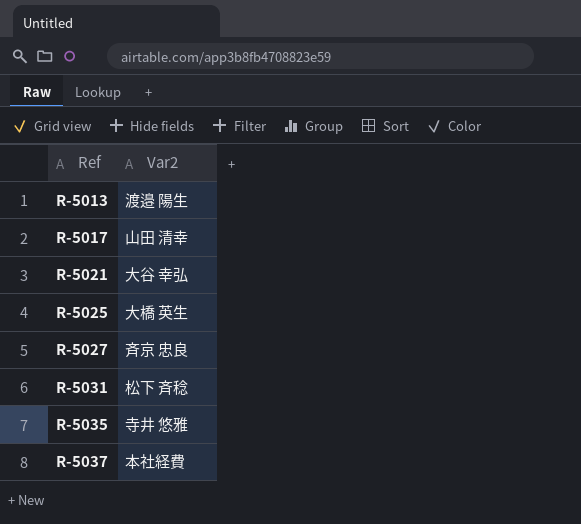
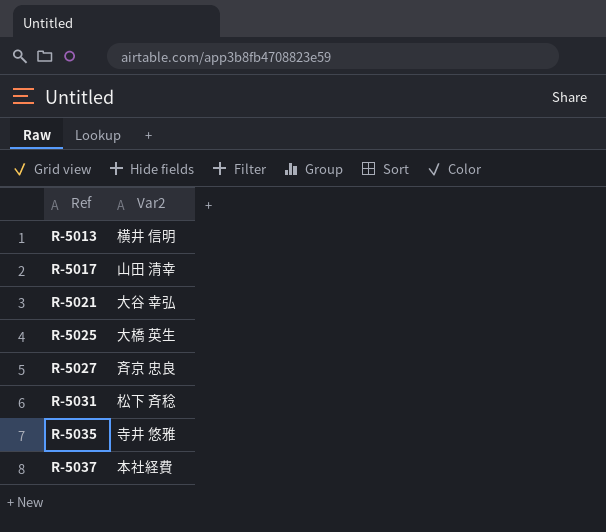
R-5013 | Var2: 渡邉 陽生 -> 横井 信明

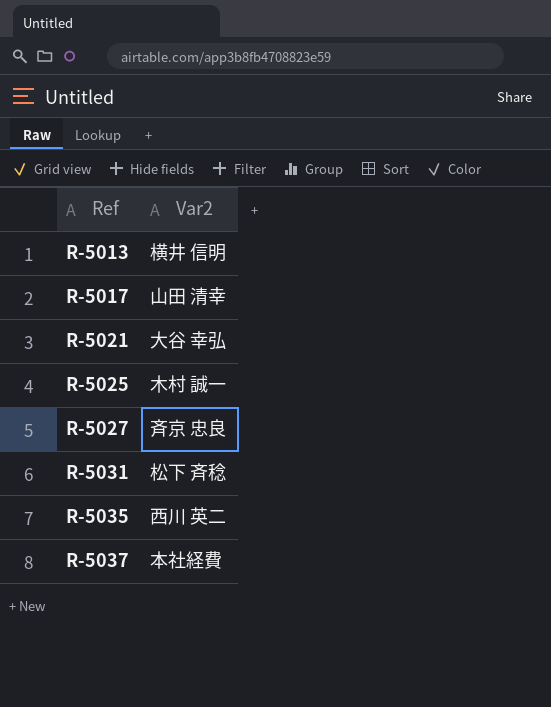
R-5025 | Var2: 大橋 英生 -> 木村 誠一
R-5035 | Var2: 寺井 悠雅 -> 西川 英二

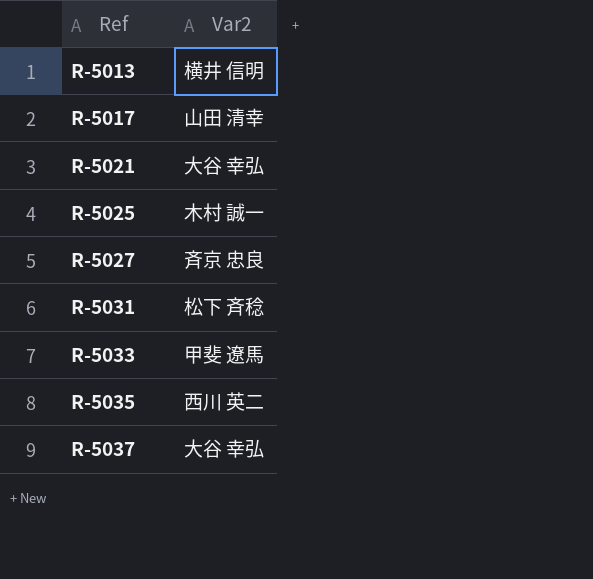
row R-5033: none -> 甲斐 遼馬
R-5037 | Var2: 本社経費 -> 大谷 幸弘

